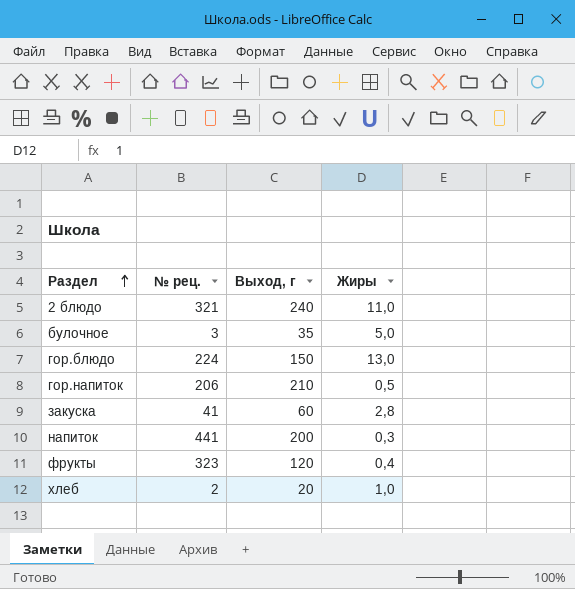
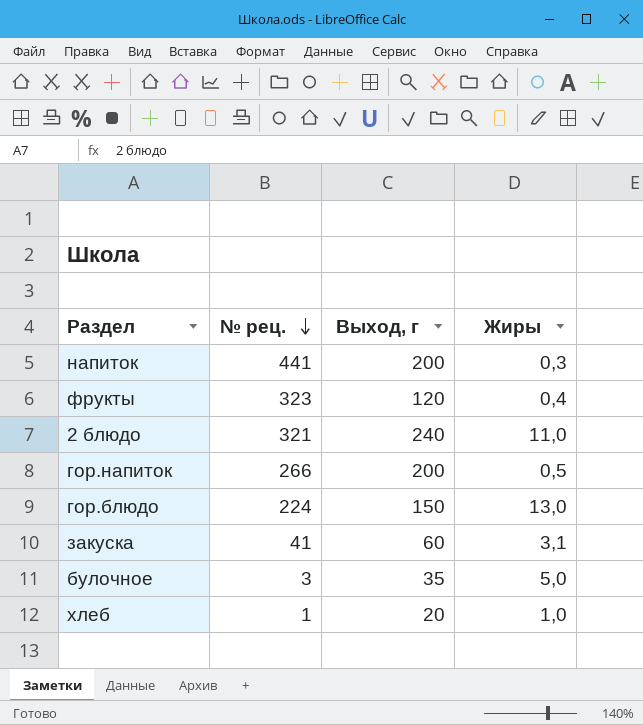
row order: Раздел ascending -> № рец. descending
гор.напиток | № рец.: 206 -> 266
гор.напиток | Выход, г: 210 -> 200
закуска | Жиры: 2,8 -> 3,1
хлеб | № рец.: 2 -> 1

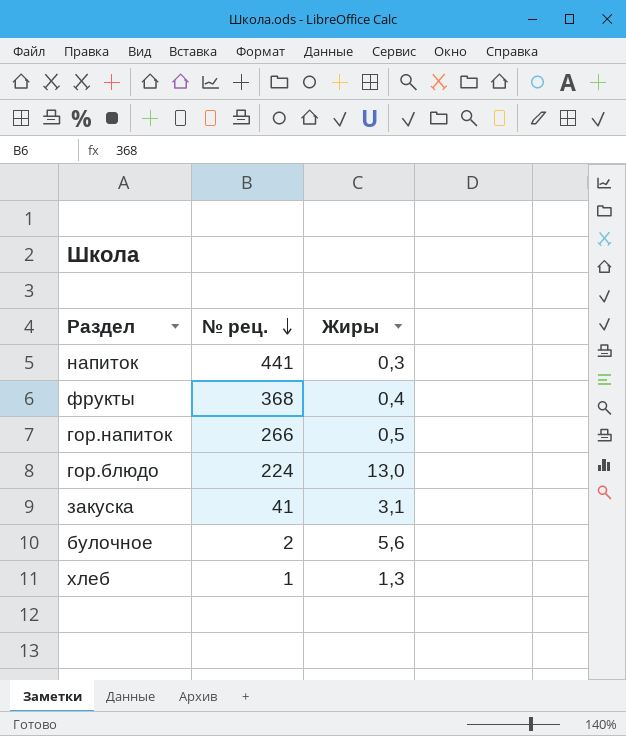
column Выход, г | position: 3 -> none
row 2 блюдо: 321 | 240 | 11,0 -> none
фрукты | № рец.: 323 -> 368
булочное | № рец.: 3 -> 2
булочное | Жиры: 5,0 -> 5,6
хлеб | Жиры: 1,0 -> 1,3

